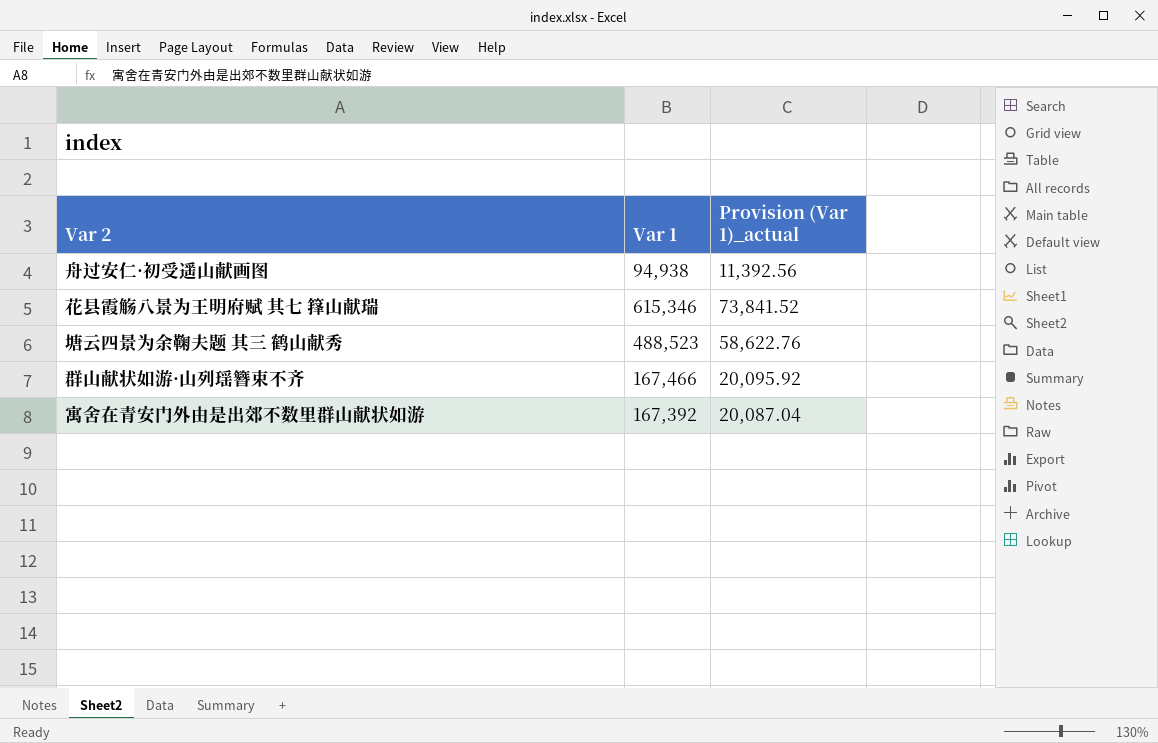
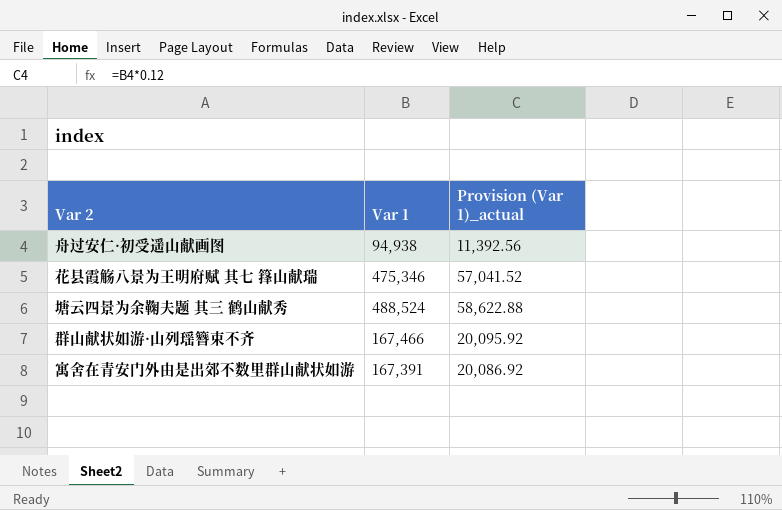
花县霞觞八景为王明府赋 其七 箨山献瑞 | Var 1: 615,346 -> 475,346
花县霞觞八景为王明府赋 其七 箨山献瑞 | Provision (Var 1)_actual: 73,841.52 -> 57,041.52
塘云四景为余鞠夫题 其三 鹤山献秀 | Var 1: 488,523 -> 488,524
塘云四景为余鞠夫题 其三 鹤山献秀 | Provision (Var 1)_actual: 58,622.76 -> 58,622.88
寓舍在青安门外由是出郊不数里群山献状如游 | Var 1: 167,392 -> 167,391
寓舍在青安门外由是出郊不数里群山献状如游 | Provision (Var 1)_actual: 20,087.04 -> 20,086.92

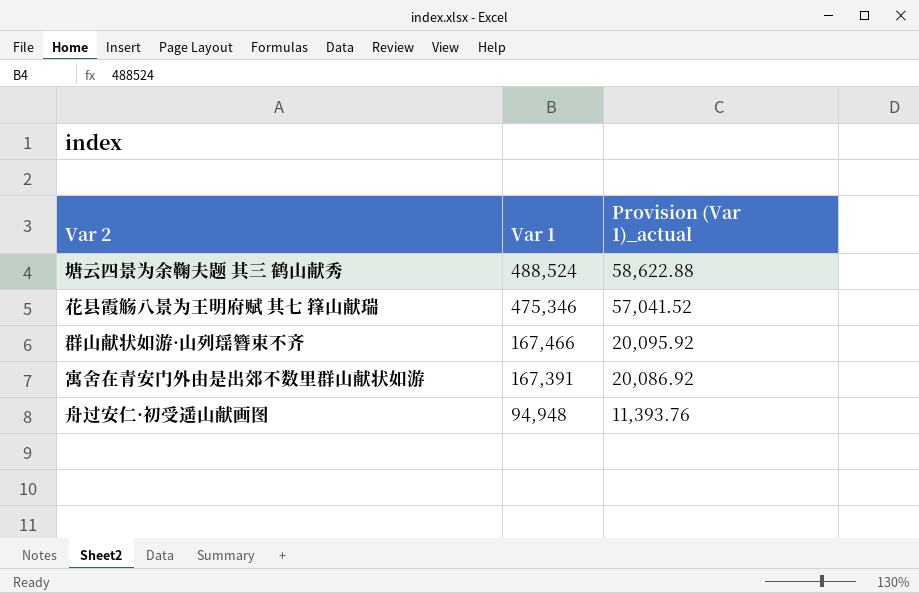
row order: none -> Var 1 descending
舟过安仁·初受遥山献画图 | Var 1: 94,938 -> 94,948
舟过安仁·初受遥山献画图 | Provision (Var 1)_actual: 11,392.56 -> 11,393.76

